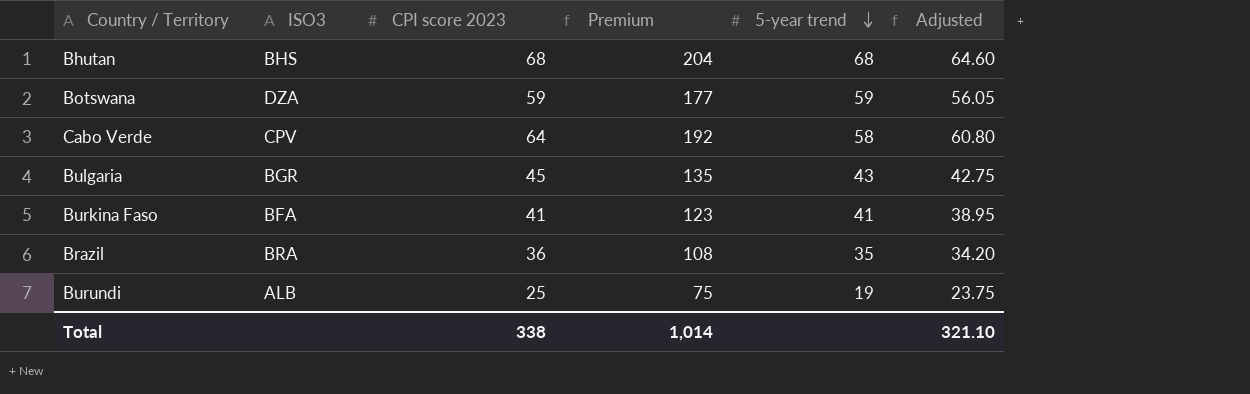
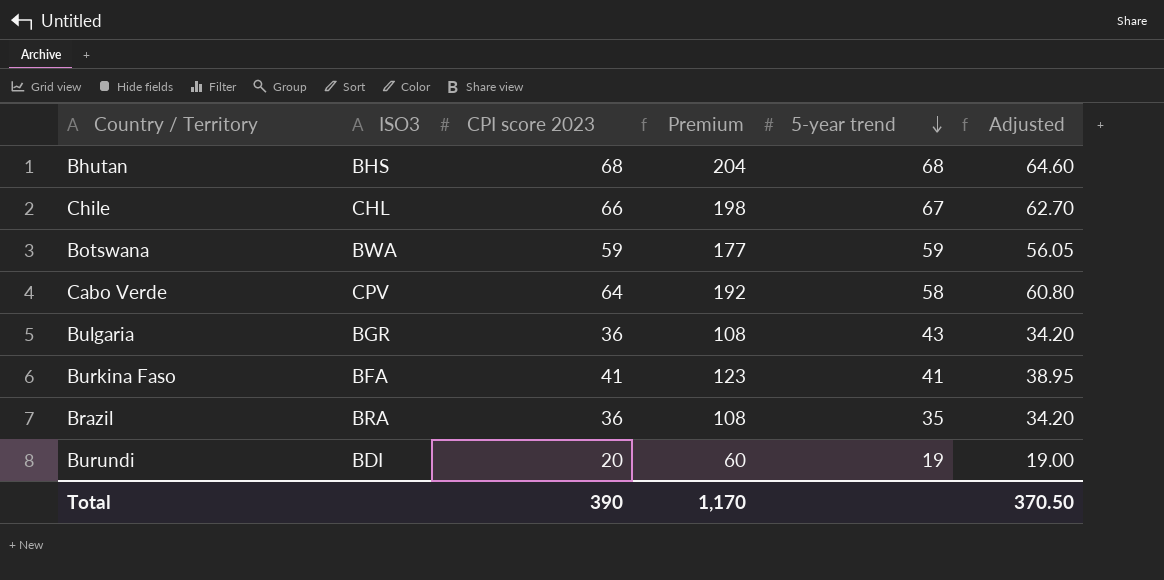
row Chile: none -> CHL | 66 | 198 | 67 | 62.70
Botswana | ISO3: DZA -> BWA
Bulgaria | CPI score 2023: 45 -> 36
Bulgaria | Premium: 135 -> 108
Bulgaria | Adjusted: 42.75 -> 34.20
Burundi | ISO3: ALB -> BDI
Burundi | CPI score 2023: 25 -> 20
Burundi | Premium: 75 -> 60
Burundi | Adjusted: 23.75 -> 19.00
Total | CPI score 2023: 338 -> 390
Total | Premium: 1,014 -> 1,170
Total | Adjusted: 321.10 -> 370.50

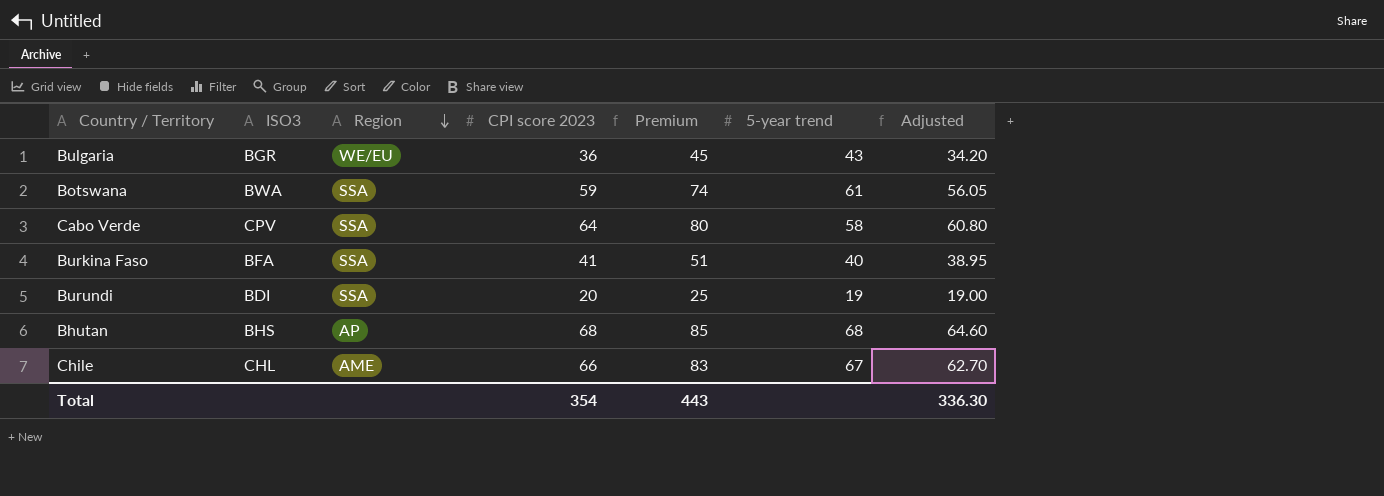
row order: 5-year trend descending -> Region descending
column Region | position: none -> 3
column Premium | formula: [CPI score 2023] * 3 -> [CPI score 2023] * 1.25
row Brazil: BRA | 36 | 108 | 35 | 34.20 -> none
Botswana | 5-year trend: 59 -> 61
Burkina Faso | 5-year trend: 41 -> 40
Total | CPI score 2023: 390 -> 354
Total | Premium: 1,170 -> 443
Total | Adjusted: 370.50 -> 336.30

